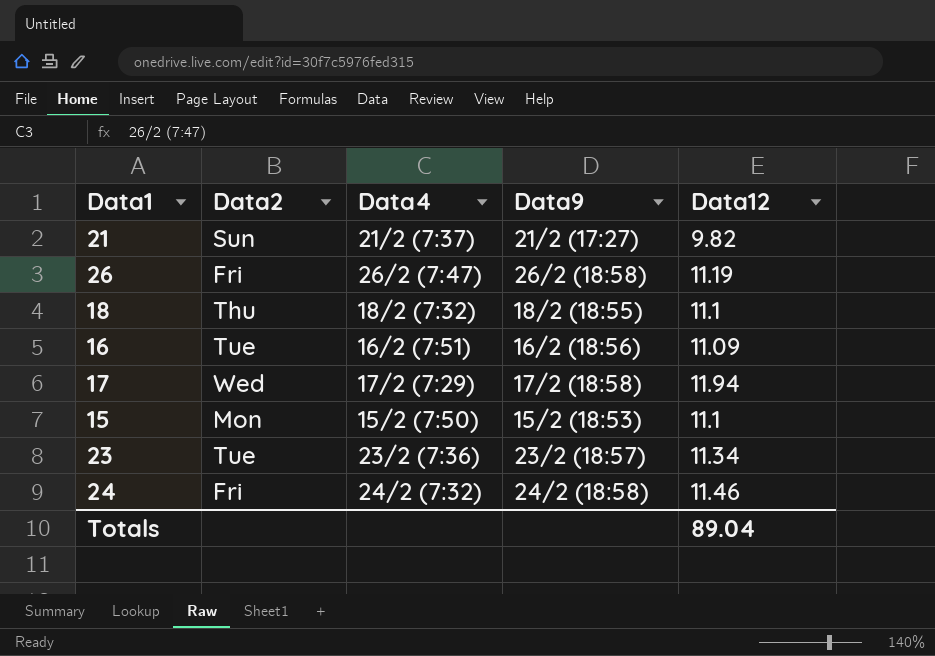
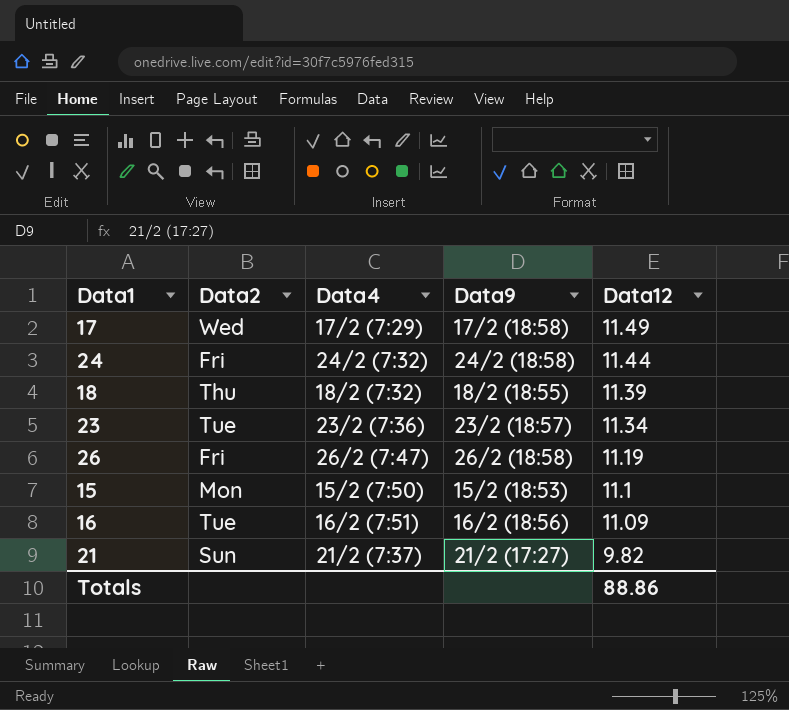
row order: none -> Data12 descending
17 | Data12: 11.94 -> 11.49
24 | Data12: 11.46 -> 11.44
18 | Data12: 11.1 -> 11.39
Totals | Data12: 89.04 -> 88.86

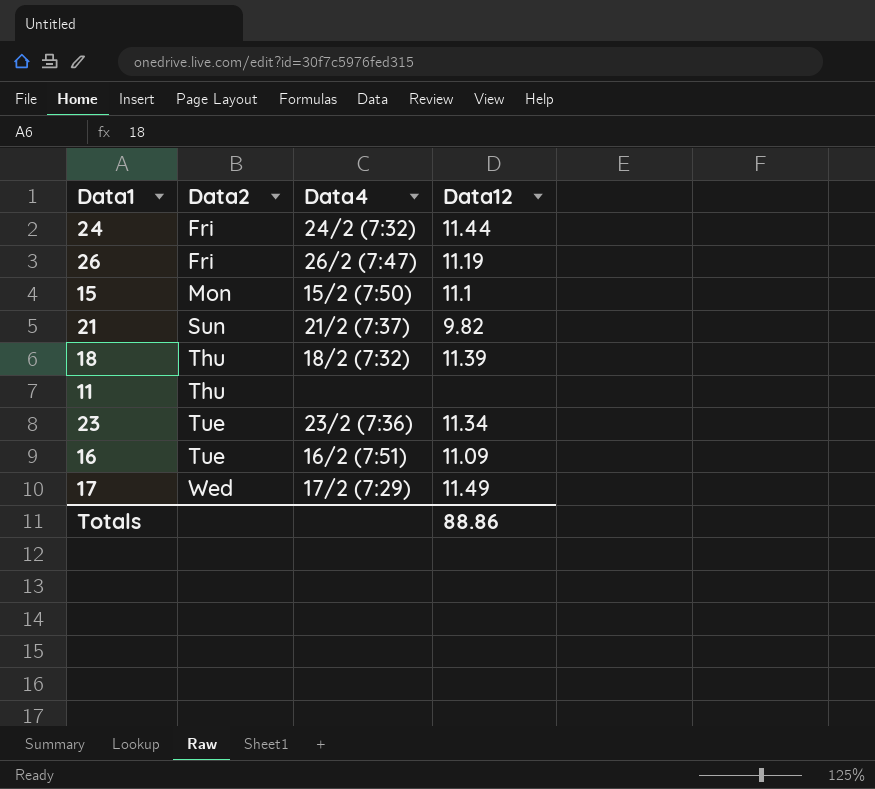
row order: Data12 descending -> Data2 ascending
column Data9 | position: 4 -> none
row 11: none -> Thu | none | none

